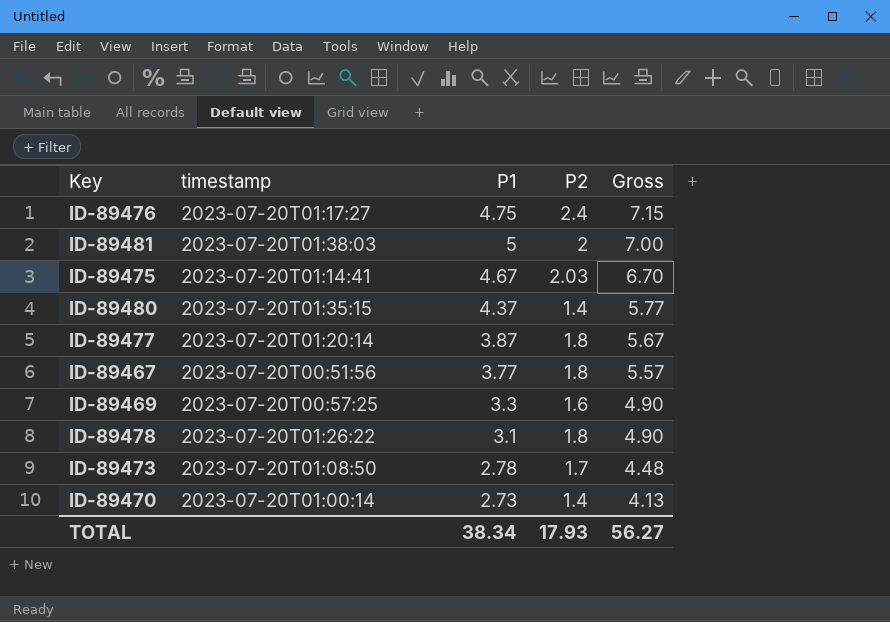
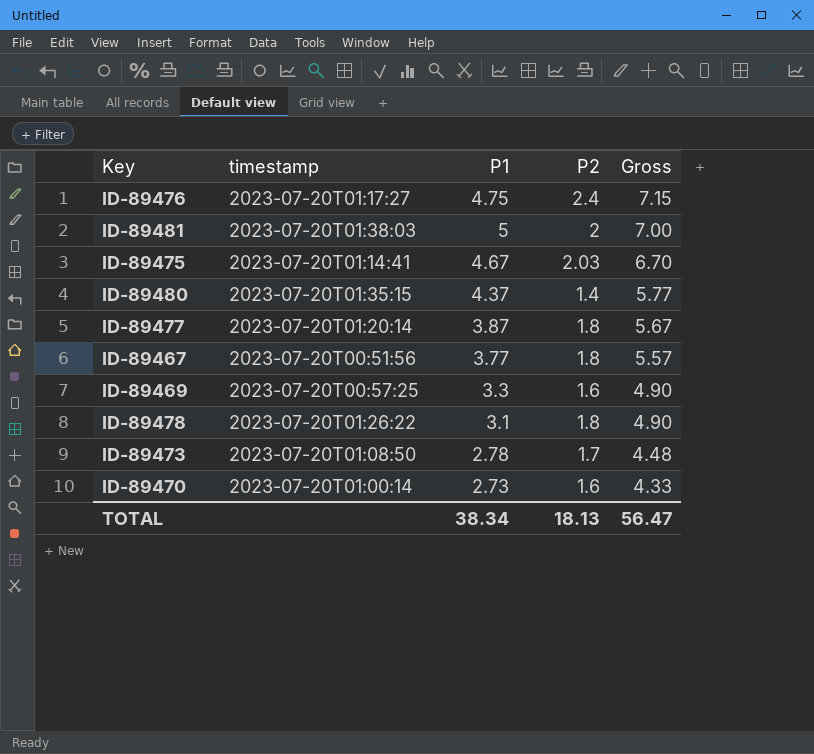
ID-89470 | P2: 1.4 -> 1.6
ID-89470 | Gross: 4.13 -> 4.33
TOTAL | P2: 17.93 -> 18.13
TOTAL | Gross: 56.27 -> 56.47

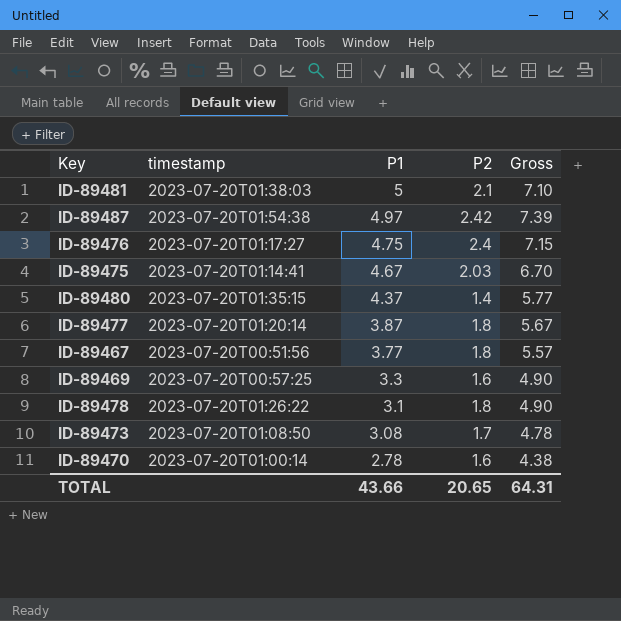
row order: Gross descending -> P1 descending
ID-89481 | P2: 2 -> 2.1
ID-89481 | Gross: 7.00 -> 7.10
row ID-89487: none -> 2023-07-20T01:54:38 | 4.97 | 2.42 | 7.39
ID-89473 | P1: 2.78 -> 3.08
ID-89473 | Gross: 4.48 -> 4.78
ID-89470 | P1: 2.73 -> 2.78
ID-89470 | Gross: 4.33 -> 4.38
TOTAL | P1: 38.34 -> 43.66
TOTAL | P2: 18.13 -> 20.65
TOTAL | Gross: 56.47 -> 64.31

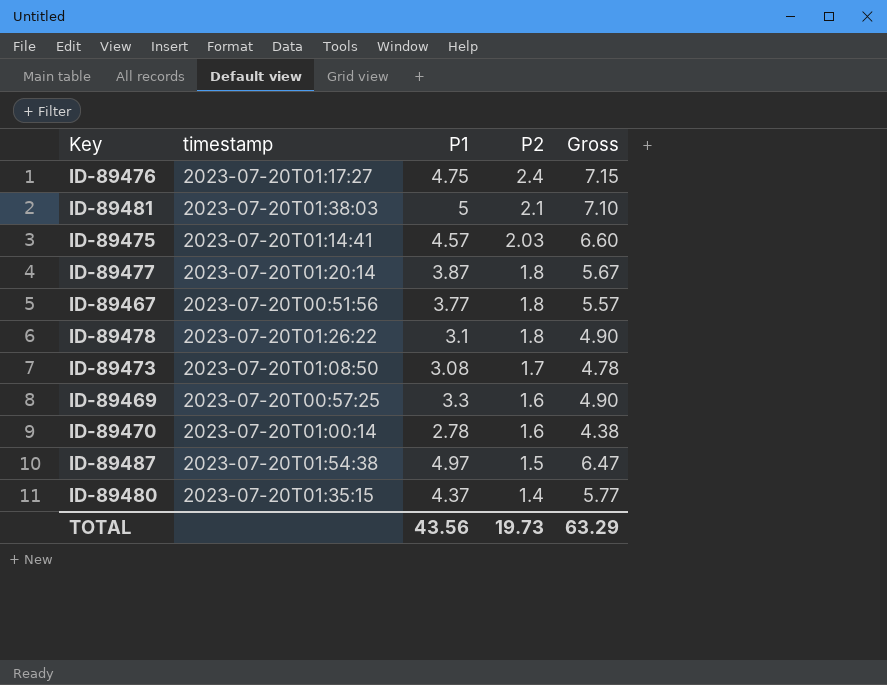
row order: P1 descending -> P2 descending
ID-89475 | P1: 4.67 -> 4.57
ID-89475 | Gross: 6.70 -> 6.60
ID-89487 | P2: 2.42 -> 1.5
ID-89487 | Gross: 7.39 -> 6.47
TOTAL | P1: 43.66 -> 43.56
TOTAL | P2: 20.65 -> 19.73
TOTAL | Gross: 64.31 -> 63.29

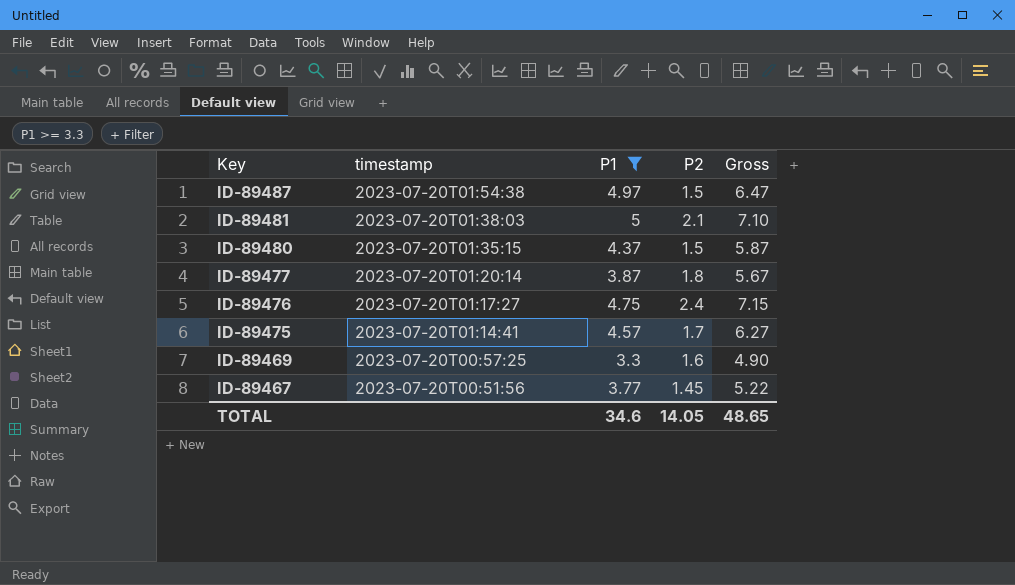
filter: none -> P1 >= 3.3
row order: P2 descending -> Key descending
ID-89480 | P2: 1.4 -> 1.5
ID-89480 | Gross: 5.77 -> 5.87
ID-89475 | P2: 2.03 -> 1.7
ID-89475 | Gross: 6.60 -> 6.27
ID-89467 | P2: 1.8 -> 1.45
ID-89467 | Gross: 5.57 -> 5.22
TOTAL | P1: 43.56 -> 34.6
TOTAL | P2: 19.73 -> 14.05
TOTAL | Gross: 63.29 -> 48.65

